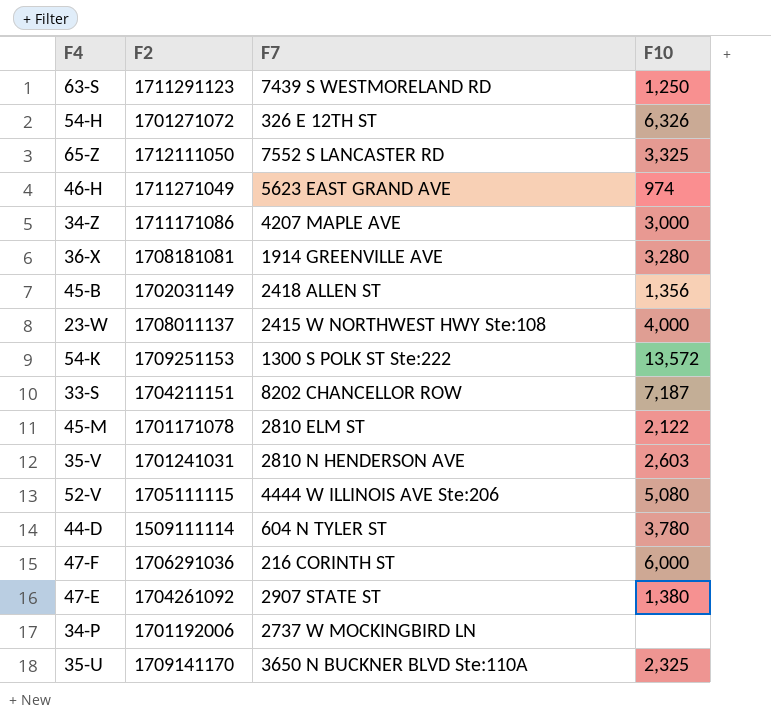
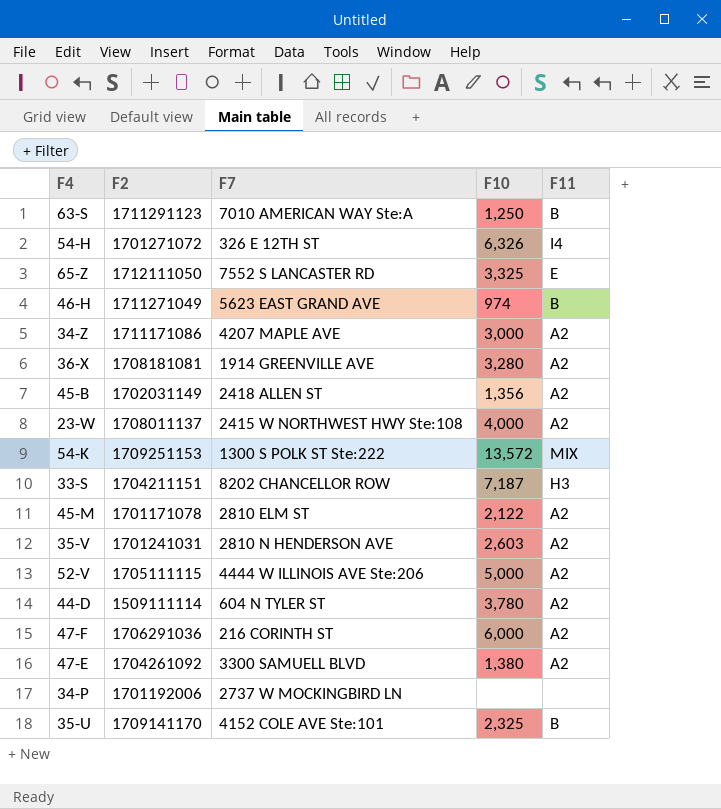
column F11 | position: none -> 5
63-S | F7: 7439 S WESTMORELAND RD -> 7010 AMERICAN WAY Ste:A
52-V | F10: 5,080 -> 5,000
47-E | F7: 2907 STATE ST -> 3300 SAMUELL BLVD
35-U | F7: 3650 N BUCKNER BLVD Ste:110A -> 4152 COLE AVE Ste:101

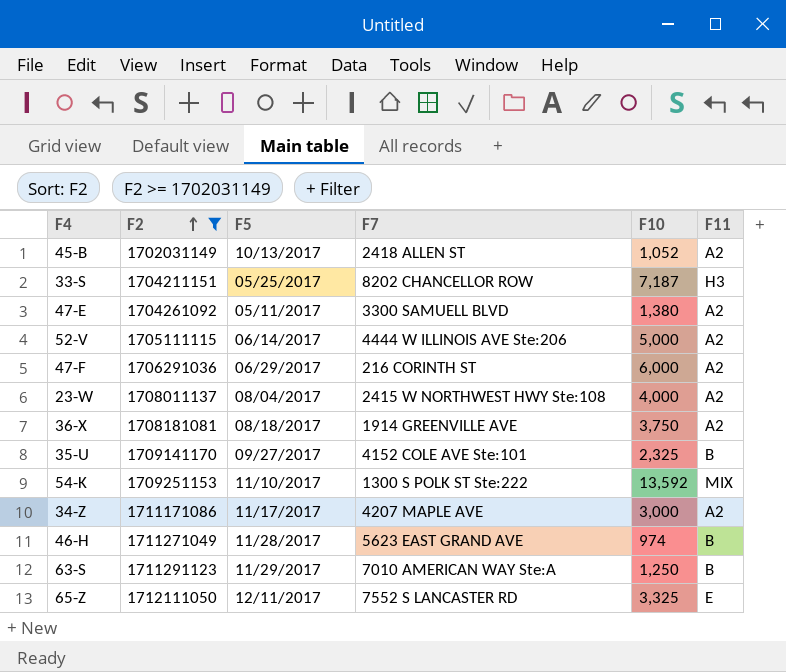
filter: none -> F2 >= 1702031149
row order: none -> F2 ascending
column F5 | position: none -> 3
45-B | F10: 1,356 -> 1,052
36-X | F10: 3,280 -> 3,750
54-K | F10: 13,572 -> 13,592

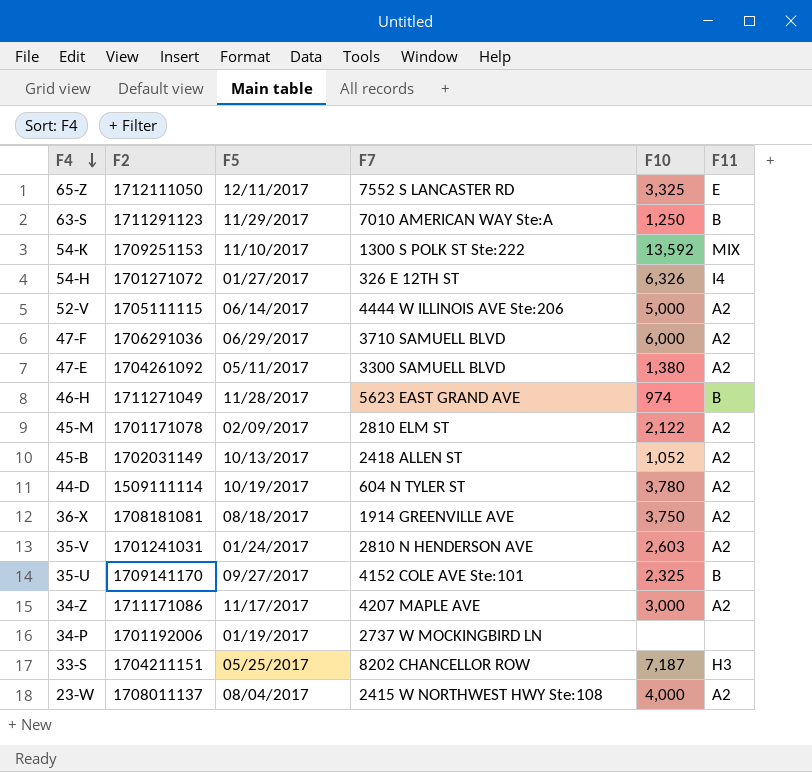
filter: F2 >= 1702031149 -> none
row order: F2 ascending -> F4 descending
47-F | F7: 216 CORINTH ST -> 3710 SAMUELL BLVD

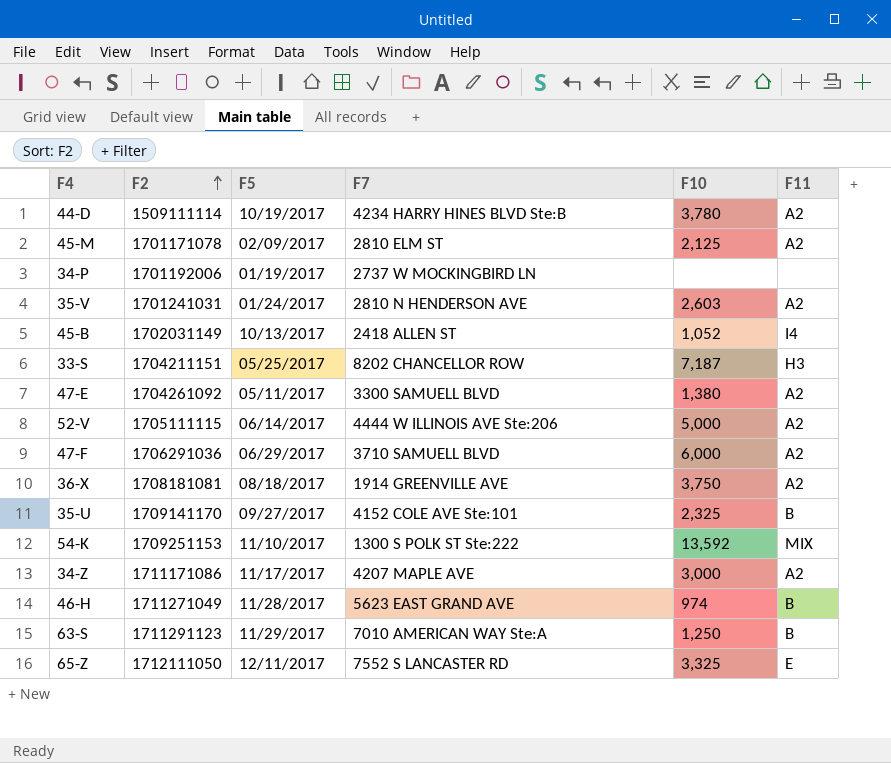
row order: F4 descending -> F2 ascending
row 54-H: 1701271072 | 01/27/2017 | 326 E 12TH ST | 6,326 | I4 -> none
row 23-W: 1708011137 | 08/04/2017 | 2415 W NORTHWEST HWY Ste:108 | 4,000 | A2 -> none
44-D | F7: 604 N TYLER ST -> 4234 HARRY HINES BLVD Ste:B
45-M | F10: 2,122 -> 2,125
45-B | F11: A2 -> I4

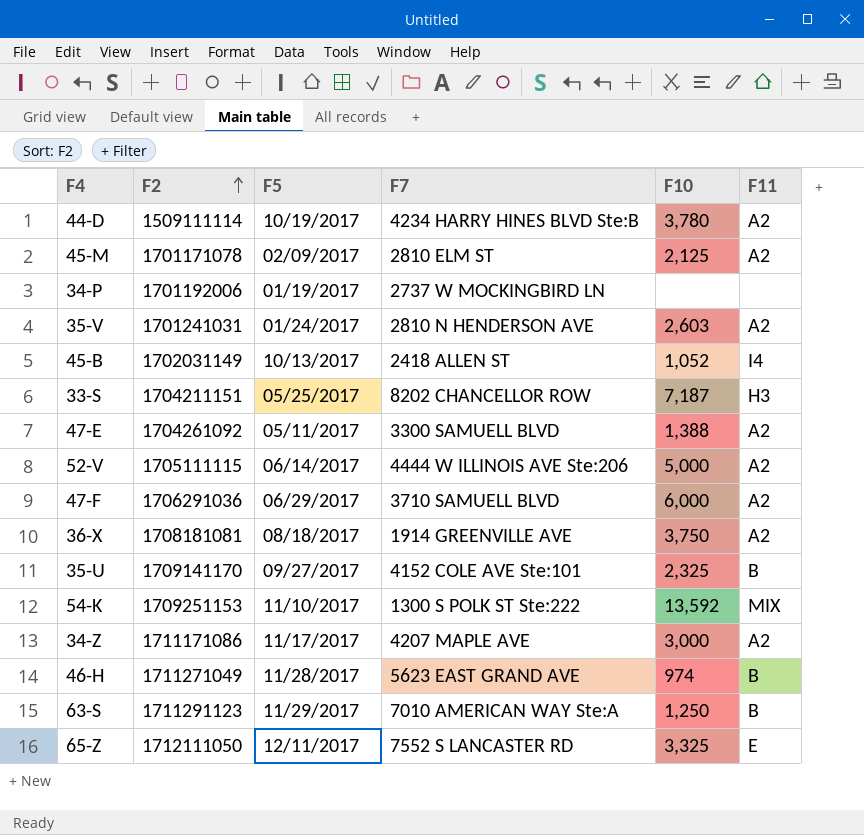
47-E | F10: 1,380 -> 1,388

